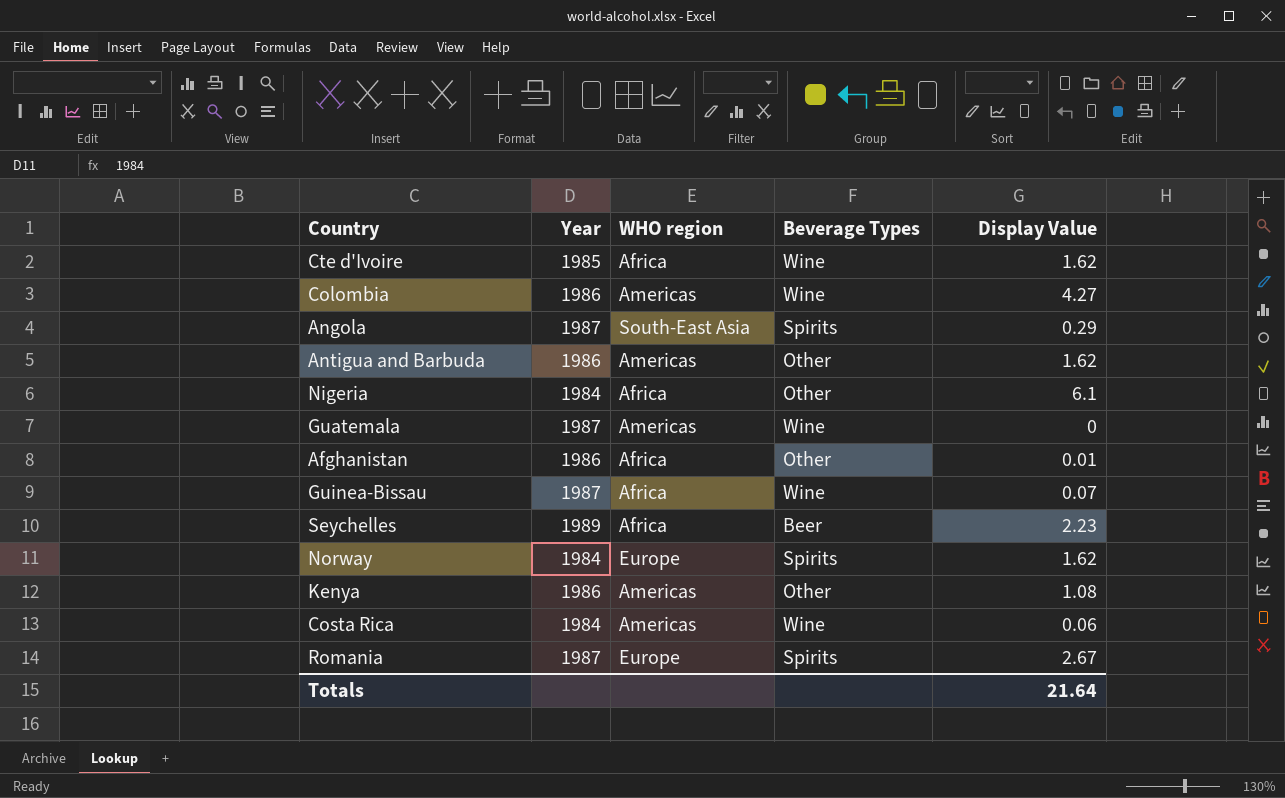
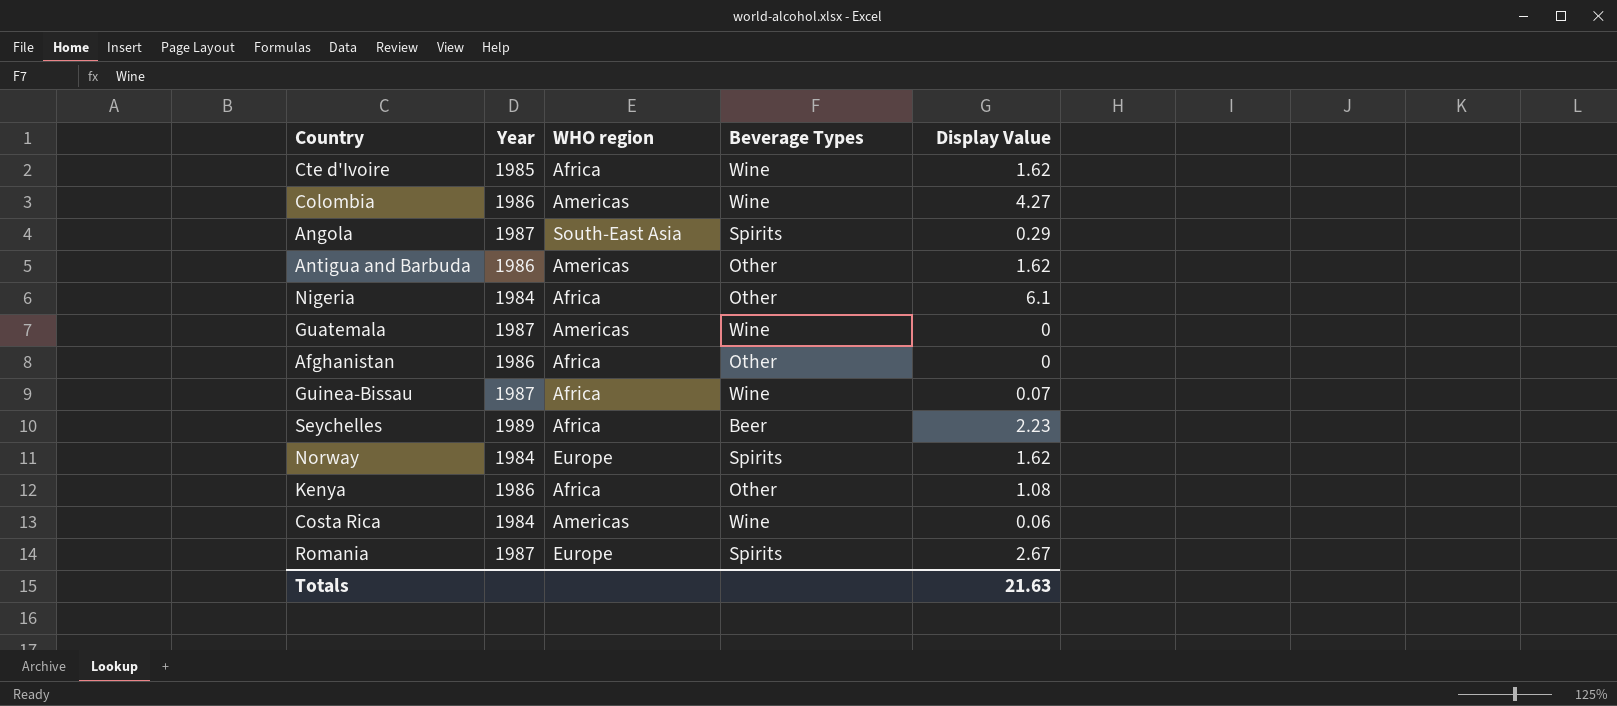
Afghanistan | Display Value: 0.01 -> 0
Kenya | WHO region: Americas -> Africa
Totals | Display Value: 21.64 -> 21.63

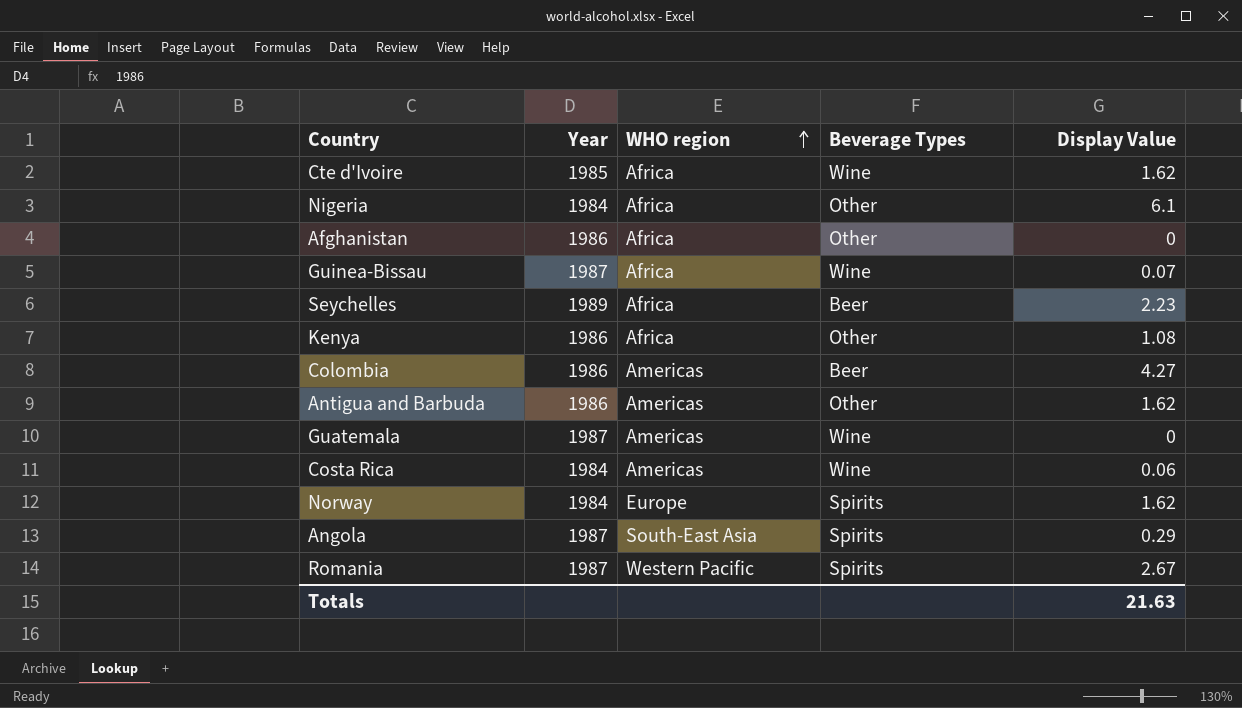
row order: none -> WHO region ascending
Colombia | Beverage Types: Wine -> Beer
Romania | WHO region: Europe -> Western Pacific

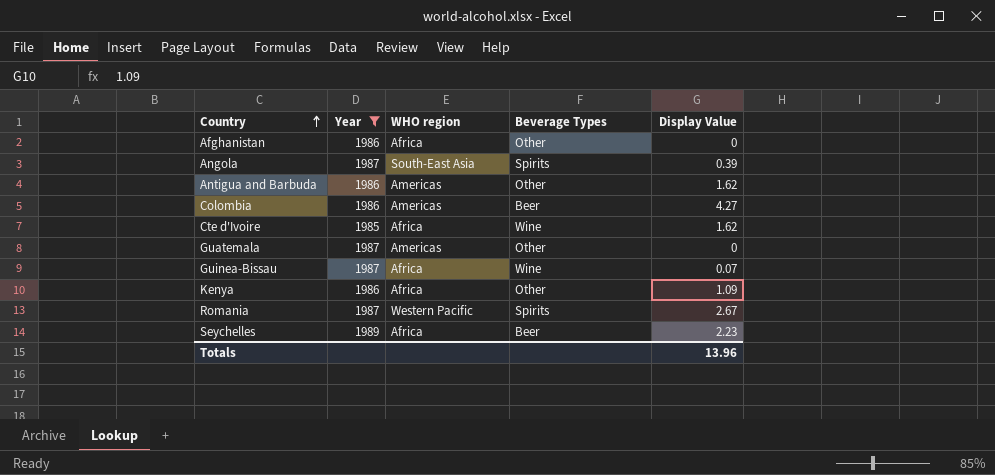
filter: none -> Year != 1984
row order: WHO region ascending -> Country ascending
Angola | Display Value: 0.29 -> 0.39
Guatemala | Beverage Types: Wine -> Other
Kenya | Display Value: 1.08 -> 1.09
Totals | Display Value: 21.63 -> 13.96

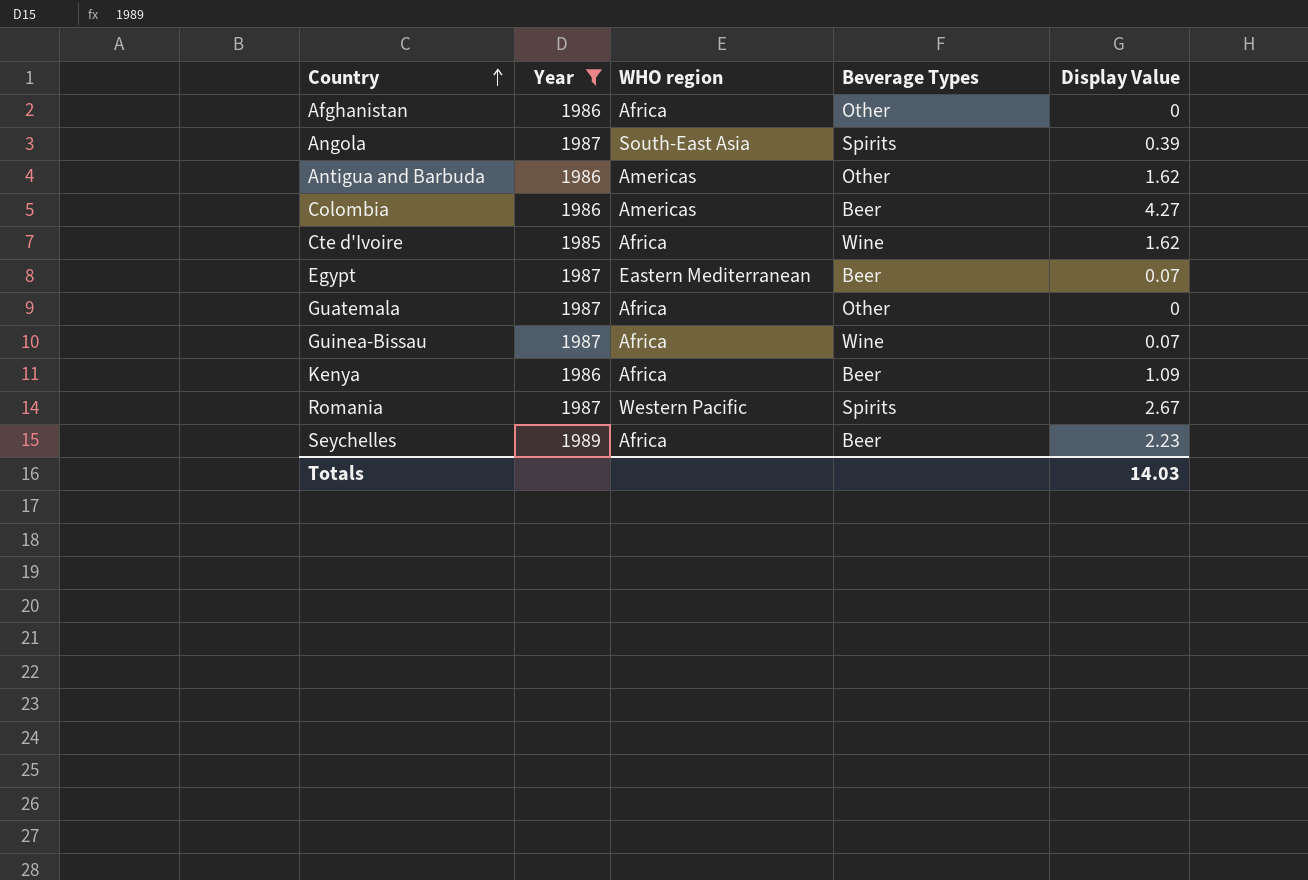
row Egypt: none -> 1987 | Eastern Mediterranean | Beer | 0.07
Guatemala | WHO region: Americas -> Africa
Kenya | Beverage Types: Other -> Beer
Totals | Display Value: 13.96 -> 14.03

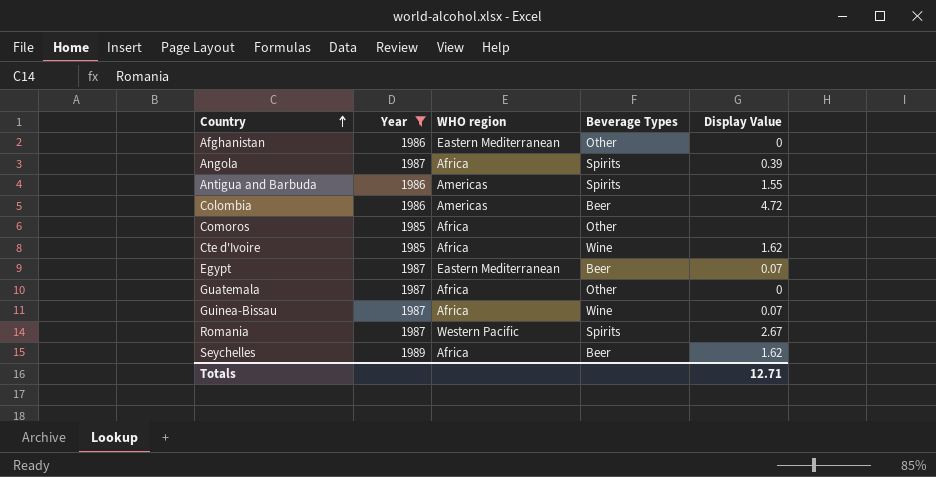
row Kenya: 1986 | Africa | Beer | 1.09 -> none
Afghanistan | WHO region: Africa -> Eastern Mediterranean
Angola | WHO region: South-East Asia -> Africa
Antigua and Barbuda | Beverage Types: Other -> Spirits
Antigua and Barbuda | Display Value: 1.62 -> 1.55
Colombia | Display Value: 4.27 -> 4.72
row Comoros: none -> 1985 | Africa | Other | none
Seychelles | Display Value: 2.23 -> 1.62
Totals | Display Value: 14.03 -> 12.71

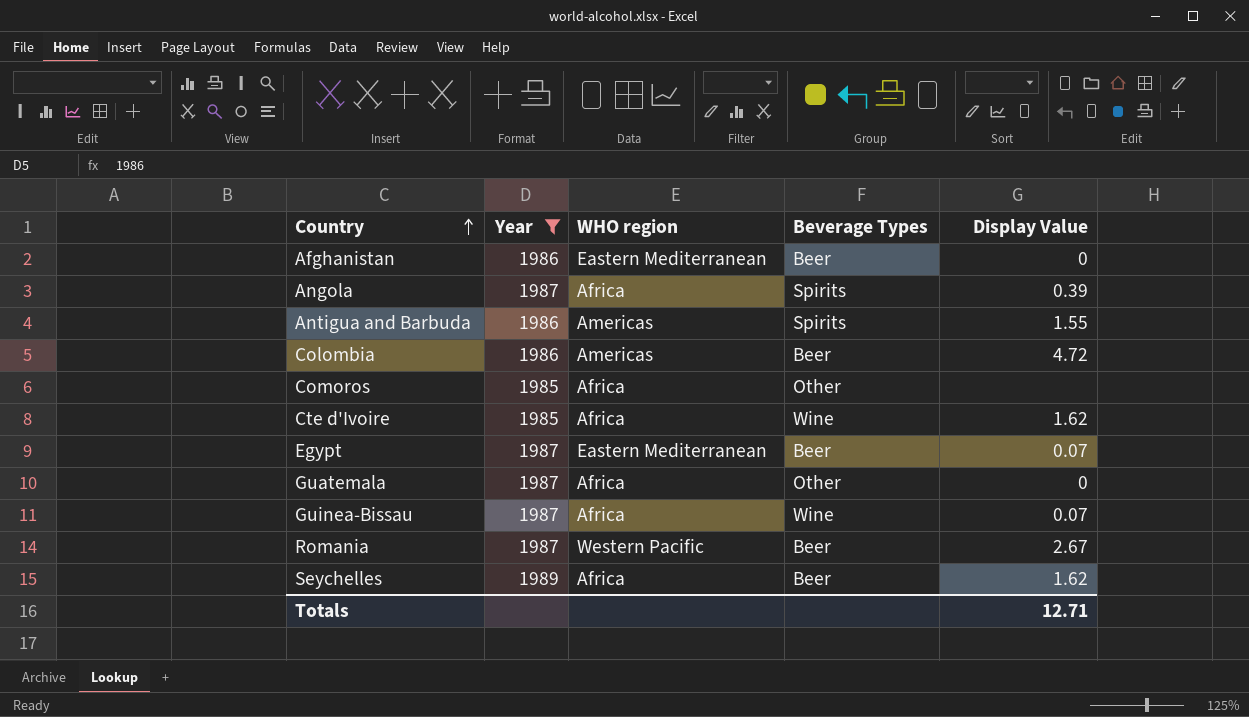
Afghanistan | Beverage Types: Other -> Beer
Romania | Beverage Types: Spirits -> Beer

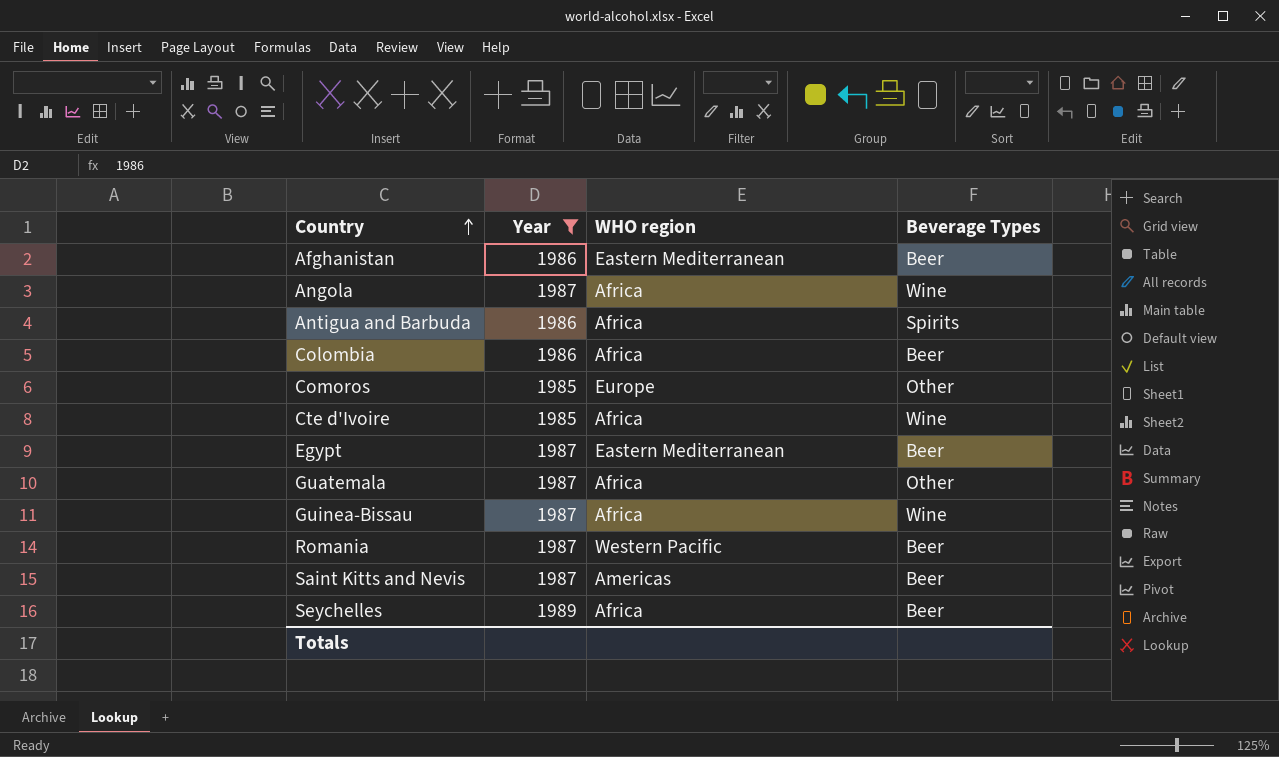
column Display Value | position: 5 -> none
Angola | Beverage Types: Spirits -> Wine
Antigua and Barbuda | WHO region: Americas -> Africa
Colombia | WHO region: Americas -> Africa
Comoros | WHO region: Africa -> Europe
row Saint Kitts and Nevis: none -> 1987 | Americas | Beer

